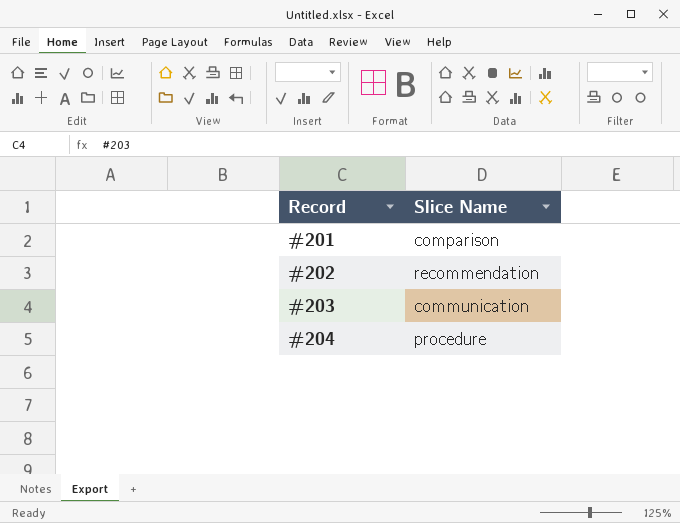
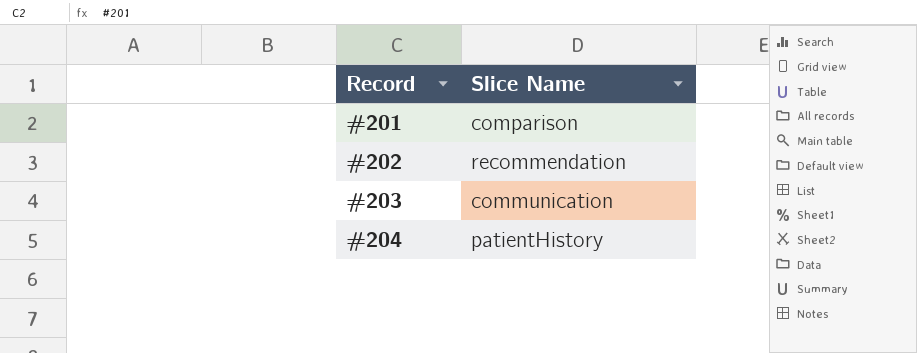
#204 | Slice Name: procedure -> patientHistory

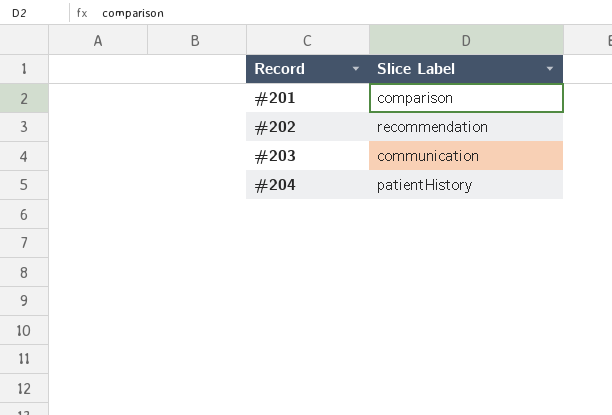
column name: Slice Name -> Slice Label

